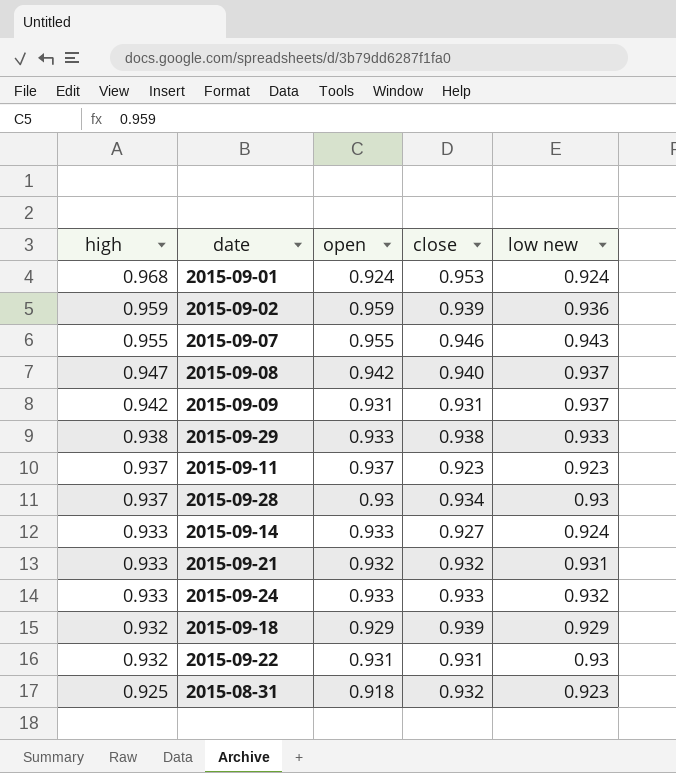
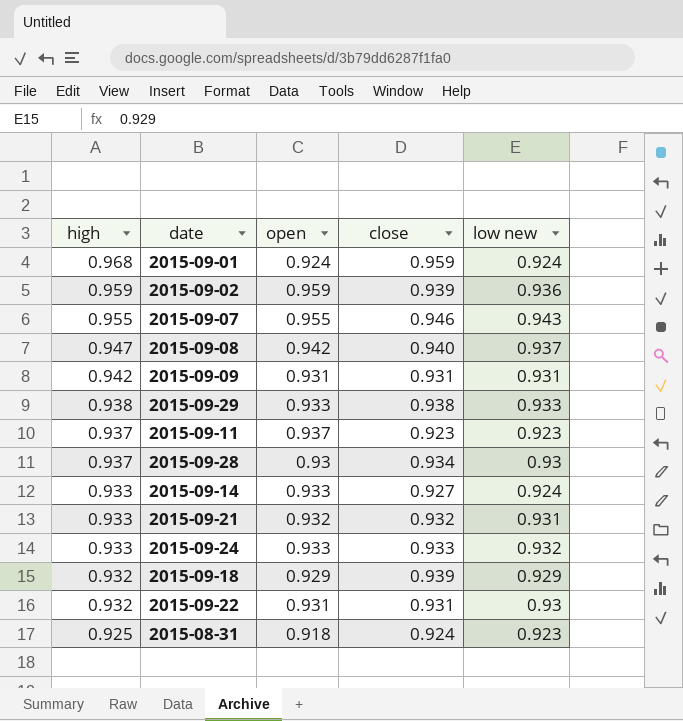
2015-09-01 | close: 0.953 -> 0.959
2015-09-09 | low new: 0.937 -> 0.931
2015-08-31 | close: 0.932 -> 0.924

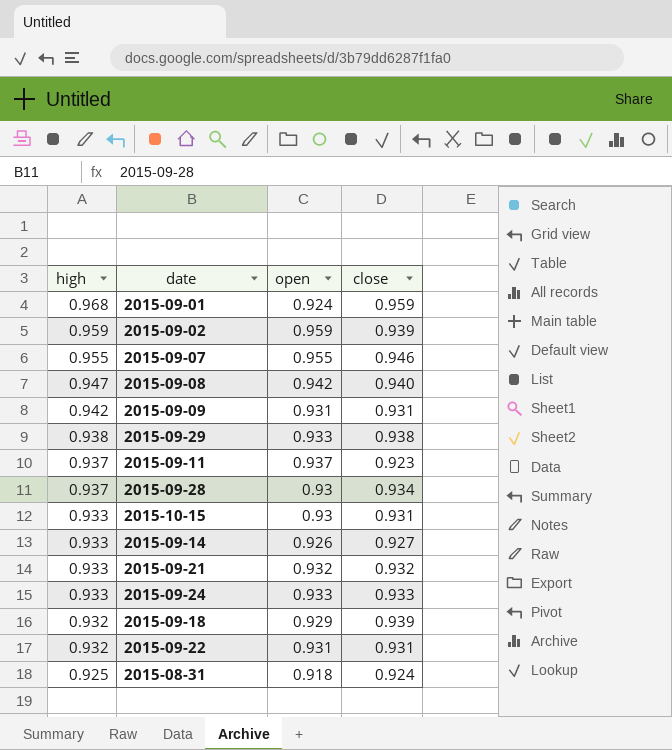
column low new | position: 5 -> none
row 2015-10-15: none -> 0.933 | 0.93 | 0.931
2015-09-14 | open: 0.933 -> 0.926

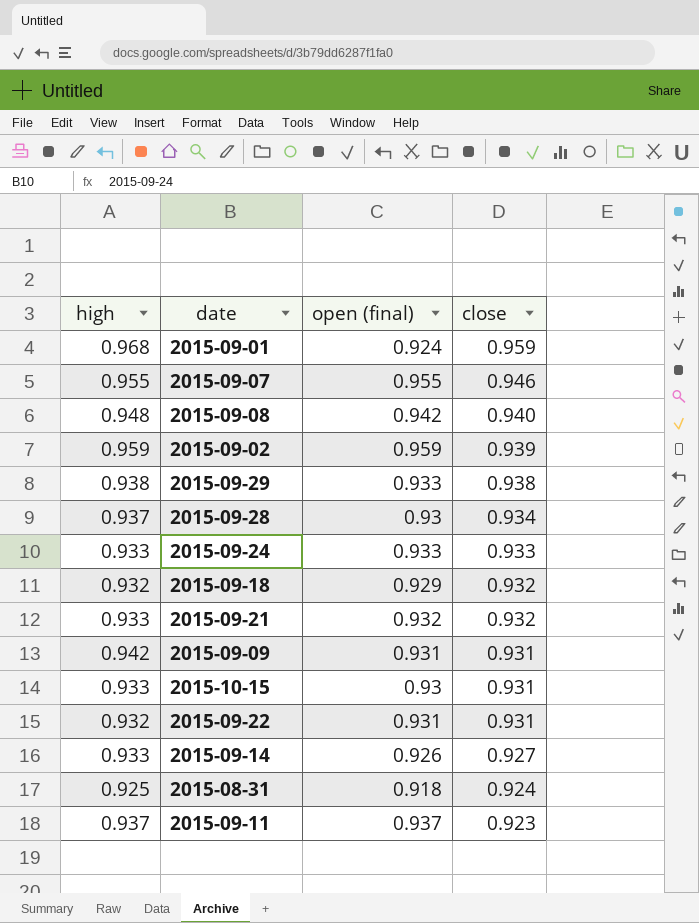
row order: high descending -> close descending
column name: open -> open (final)
2015-09-08 | high: 0.947 -> 0.948
2015-09-18 | close: 0.939 -> 0.932

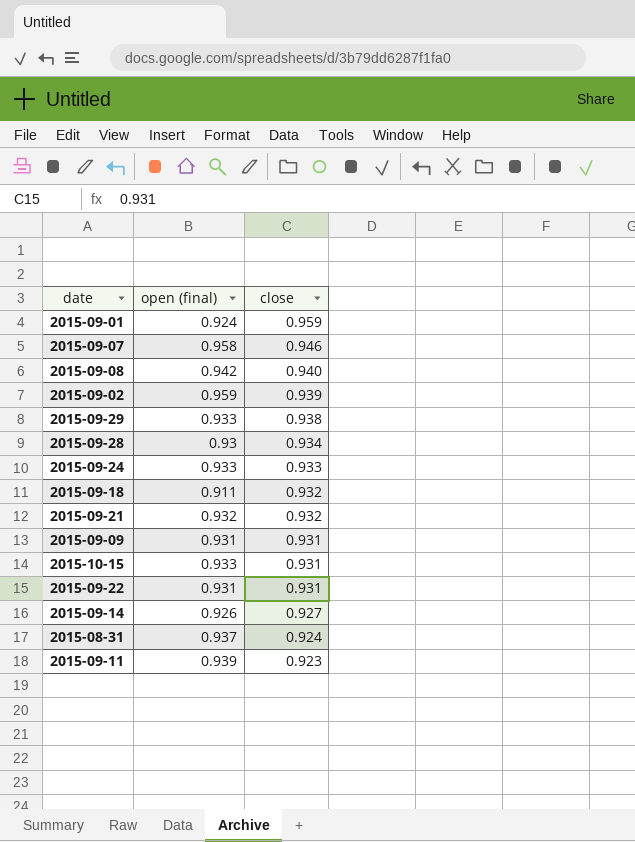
column high | position: 1 -> none
2015-09-07 | open (final): 0.955 -> 0.958
2015-09-18 | open (final): 0.929 -> 0.911
2015-10-15 | open (final): 0.93 -> 0.933
2015-08-31 | open (final): 0.918 -> 0.937
2015-09-11 | open (final): 0.937 -> 0.939

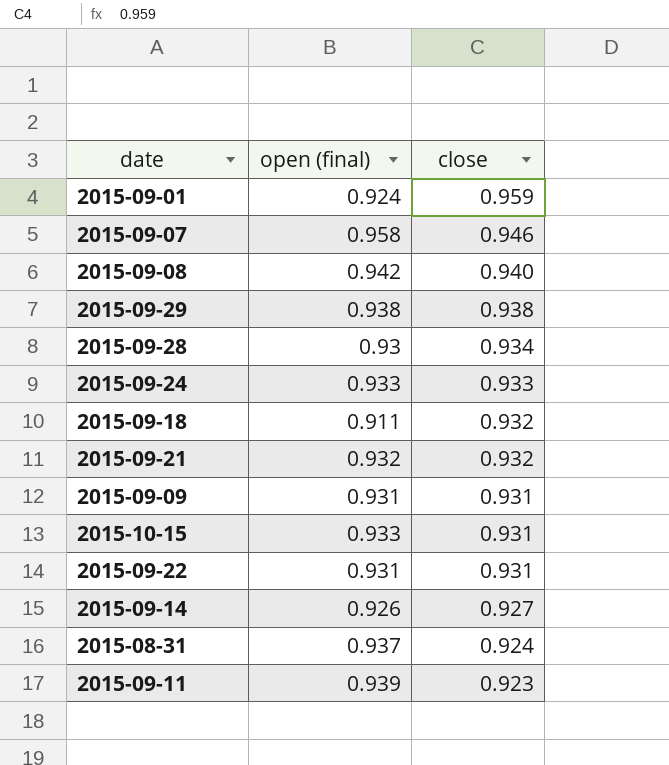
row 2015-09-02: 0.959 | 0.939 -> none
2015-09-29 | open (final): 0.933 -> 0.938

